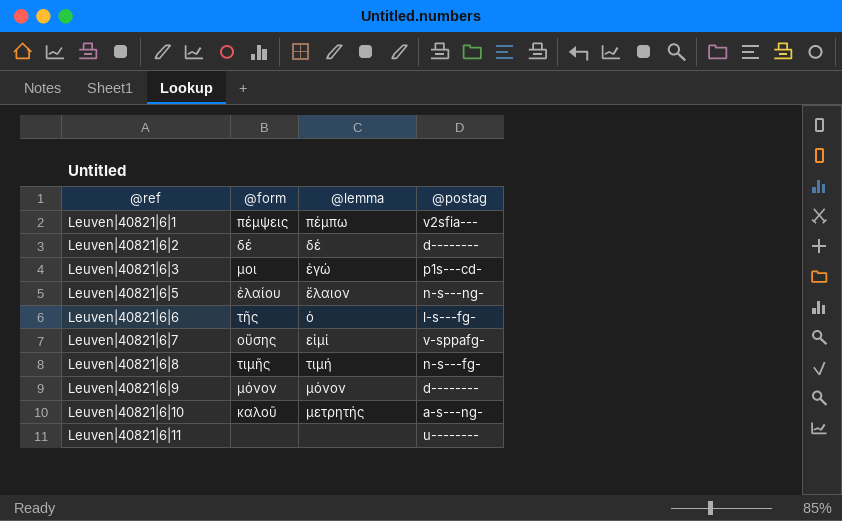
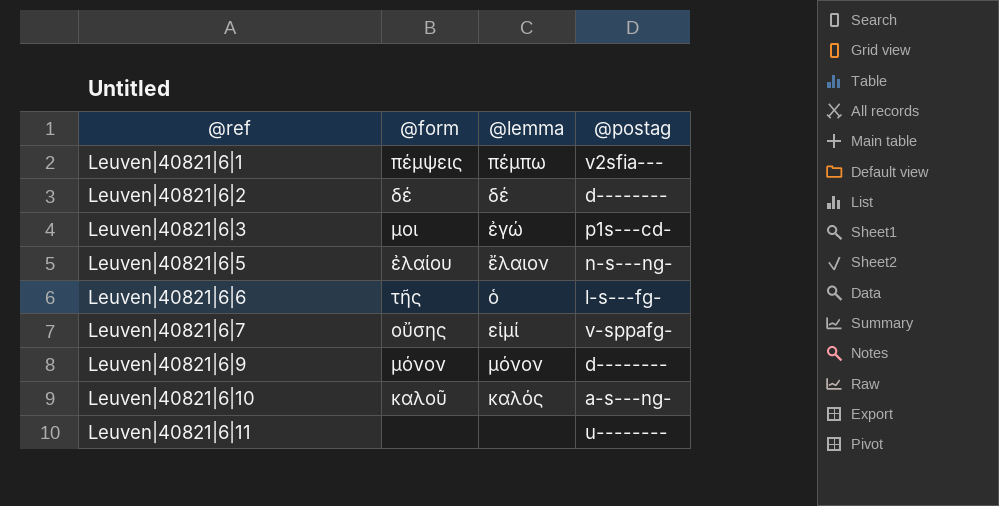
row Leuven|40821|6|8: τιμῆς | τιμή | n-s---fg- -> none
Leuven|40821|6|10 | @lemma: μετρητής -> καλός

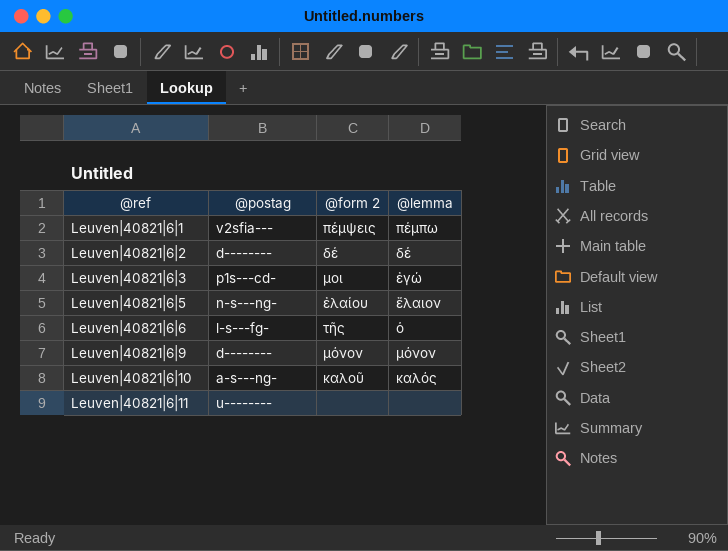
column @postag | position: 4 -> 2
column name: @form -> @form 2
row Leuven|40821|6|7: οὔσης | εἰμί | v-sppafg- -> none

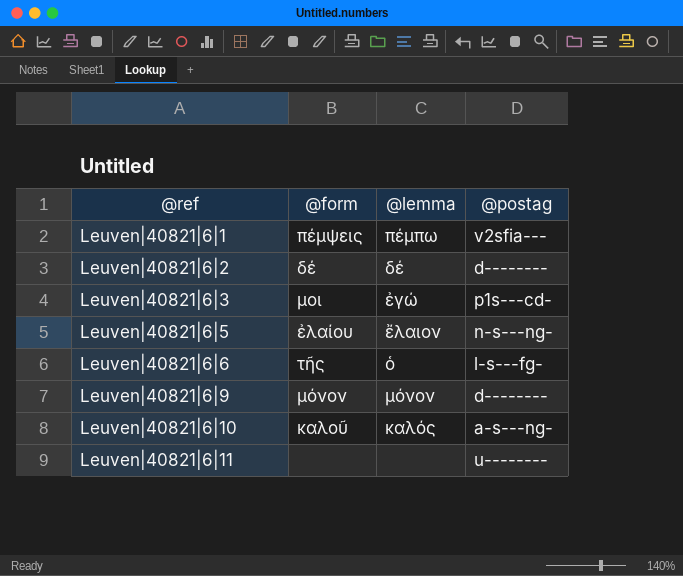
column name: @form 2 -> @form
column @postag | position: 2 -> 4

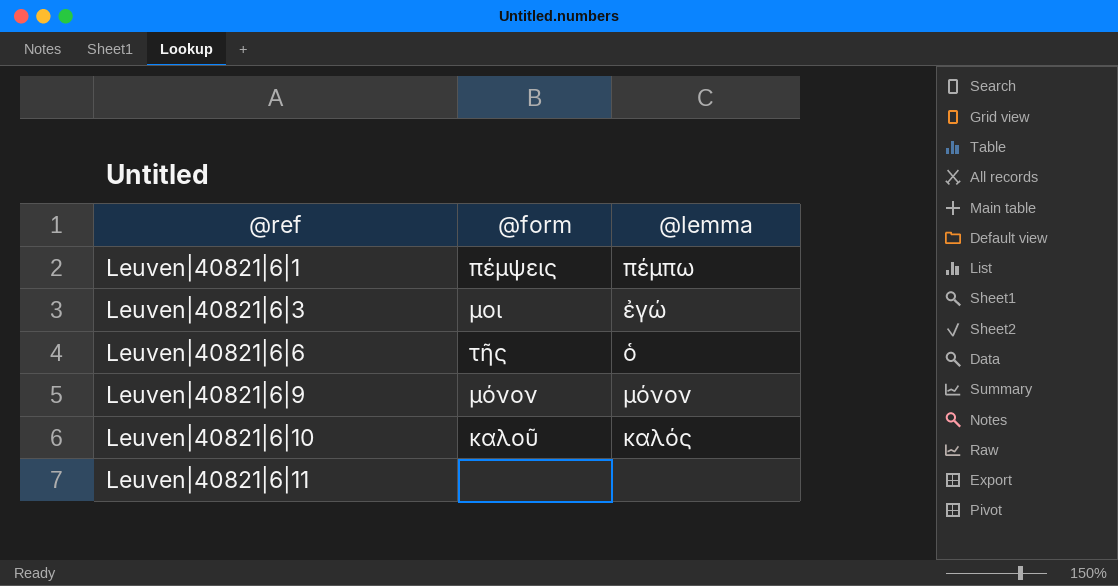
column @postag | position: 4 -> none
row Leuven|40821|6|2: δέ | δέ | d-------- -> none
row Leuven|40821|6|5: ἐλαίου | ἔλαιον | n-s---ng- -> none

